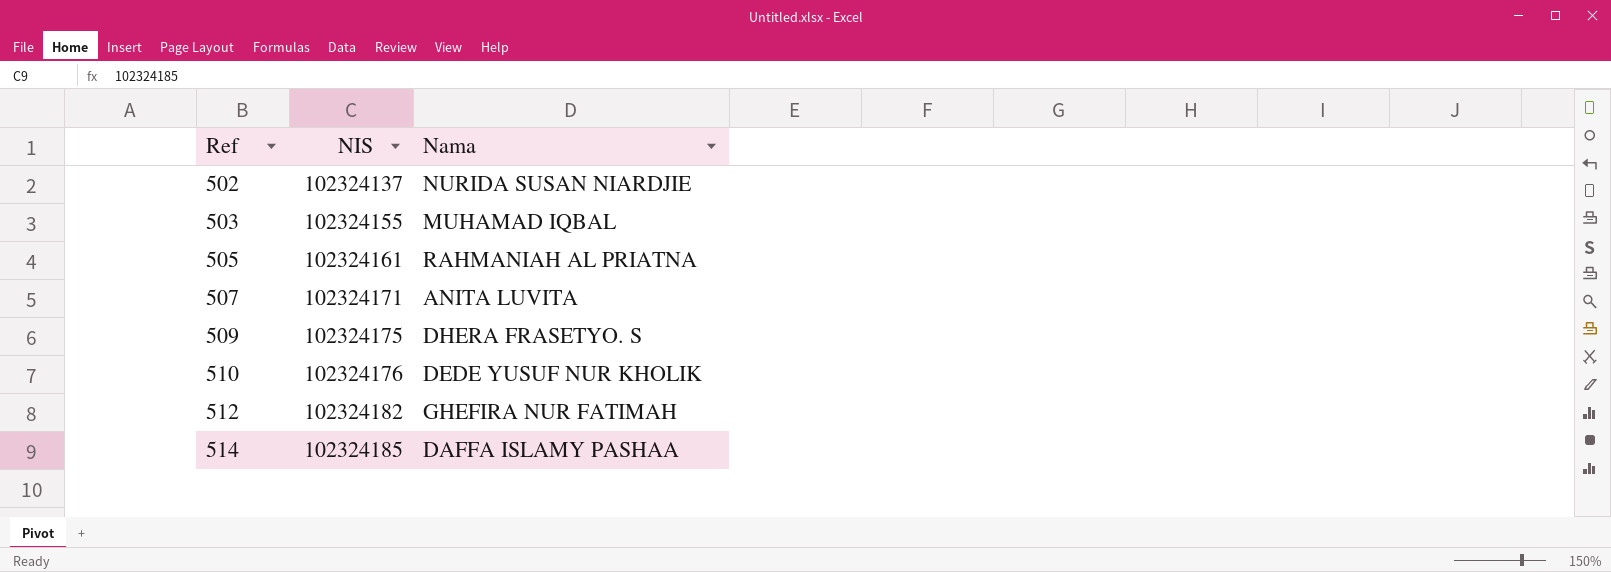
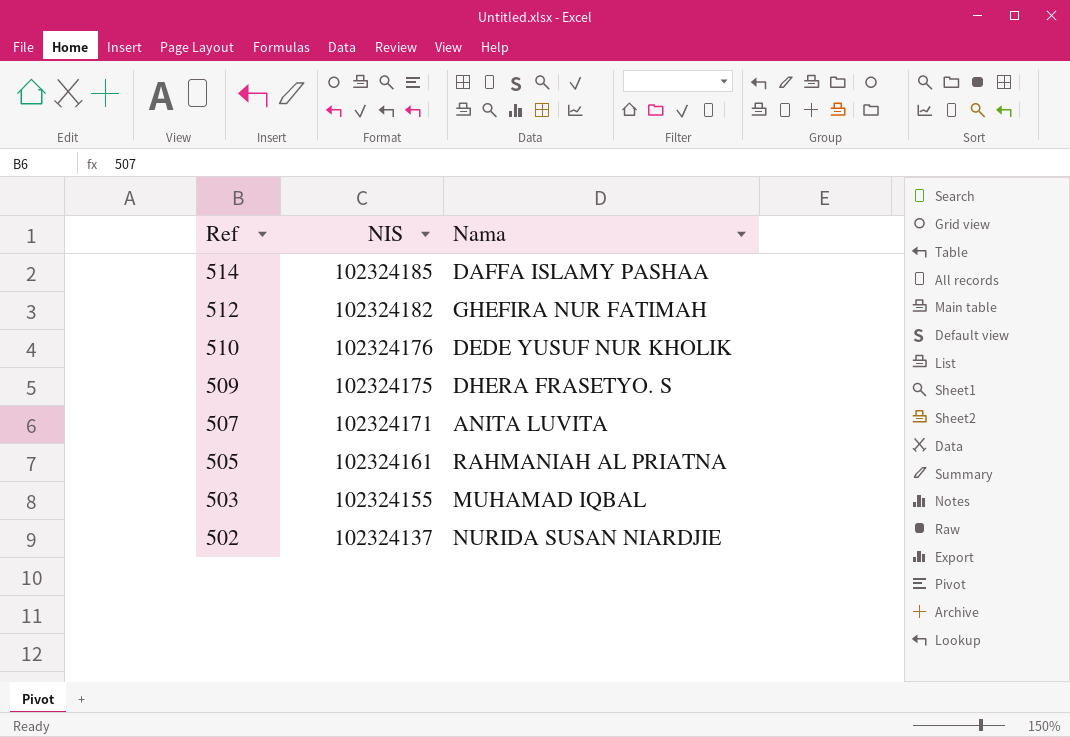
row order: Ref ascending -> Ref descending

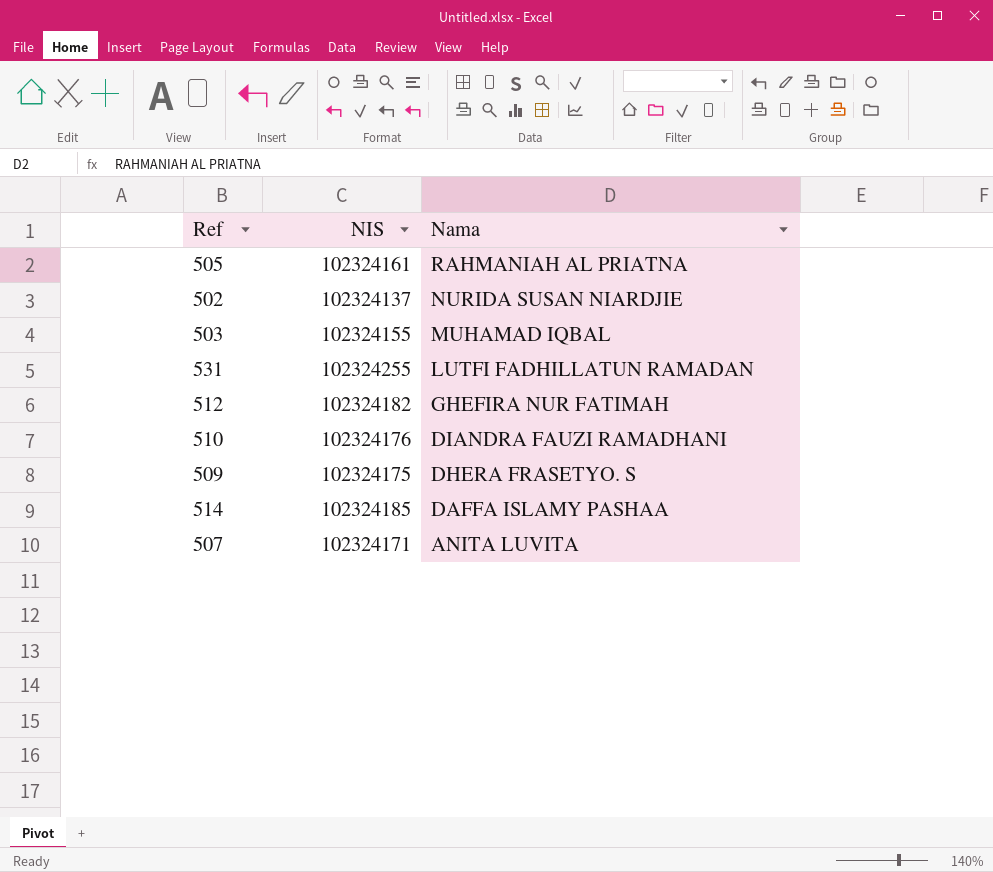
row order: Ref descending -> Nama descending
row 531: none -> 102324255 | LUTFI FADHILLATUN RAMADAN
510 | Nama: DEDE YUSUF NUR KHOLIK -> DIANDRA FAUZI RAMADHANI

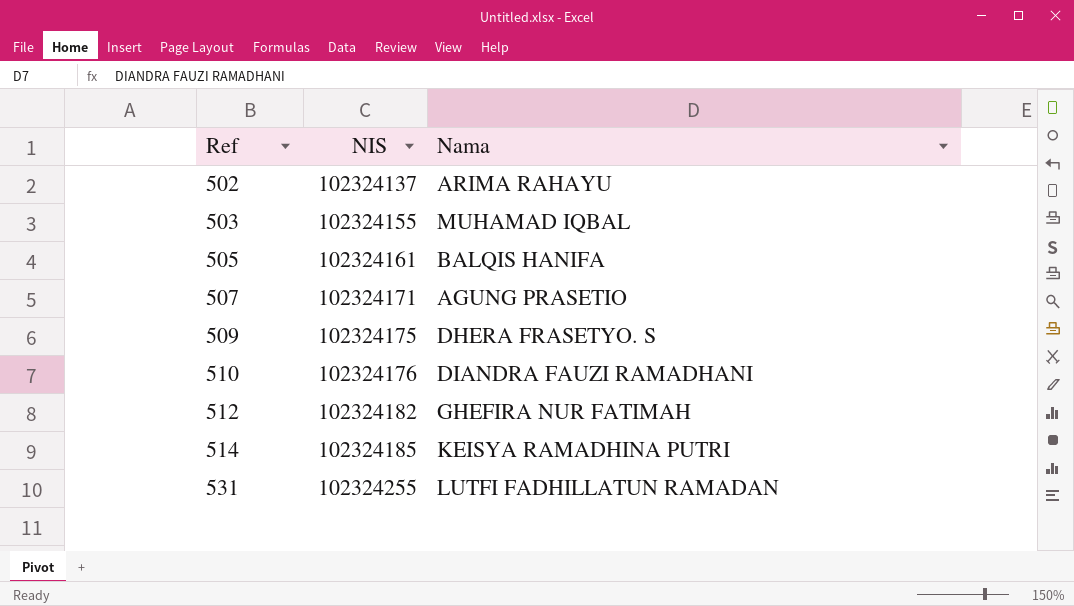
row order: Nama descending -> Ref ascending
502 | Nama: NURIDA SUSAN NIARDJIE -> ARIMA RAHAYU
505 | Nama: RAHMANIAH AL PRIATNA -> BALQIS HANIFA
507 | Nama: ANITA LUVITA -> AGUNG PRASETIO
514 | Nama: DAFFA ISLAMY PASHAA -> KEISYA RAMADHINA PUTRI

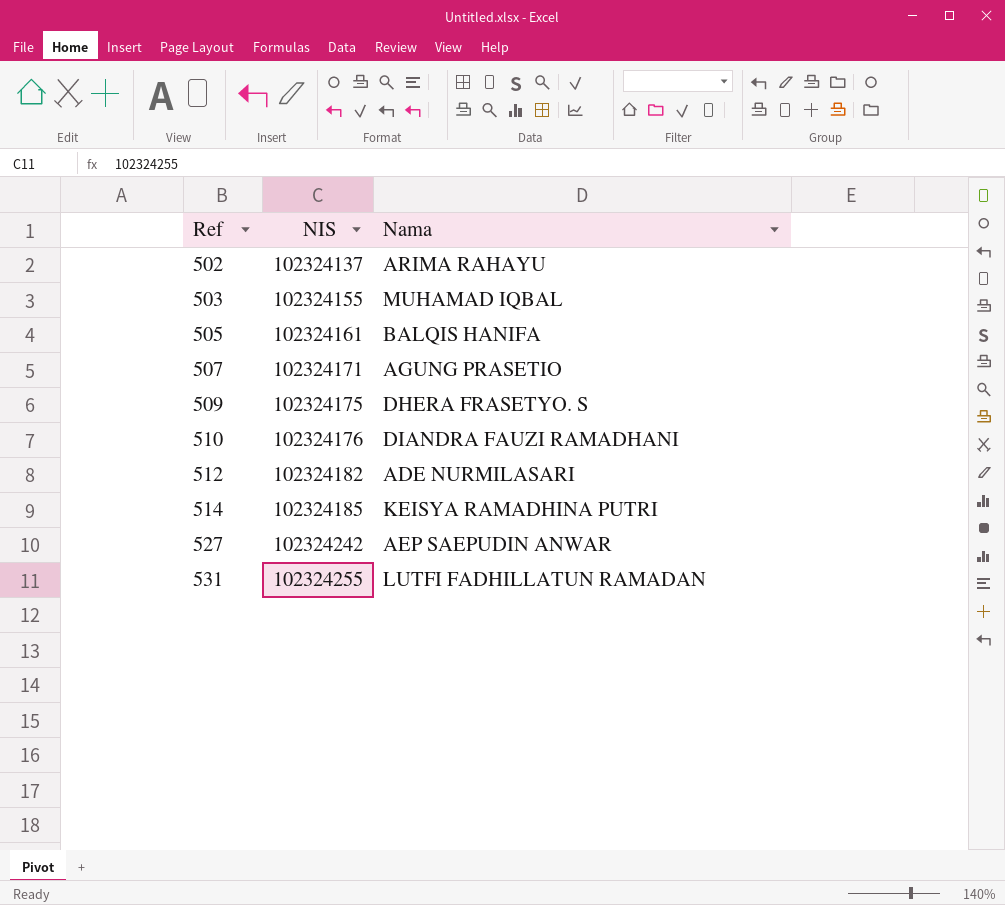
512 | Nama: GHEFIRA NUR FATIMAH -> ADE NURMILASARI
row 527: none -> 102324242 | AEP SAEPUDIN ANWAR

